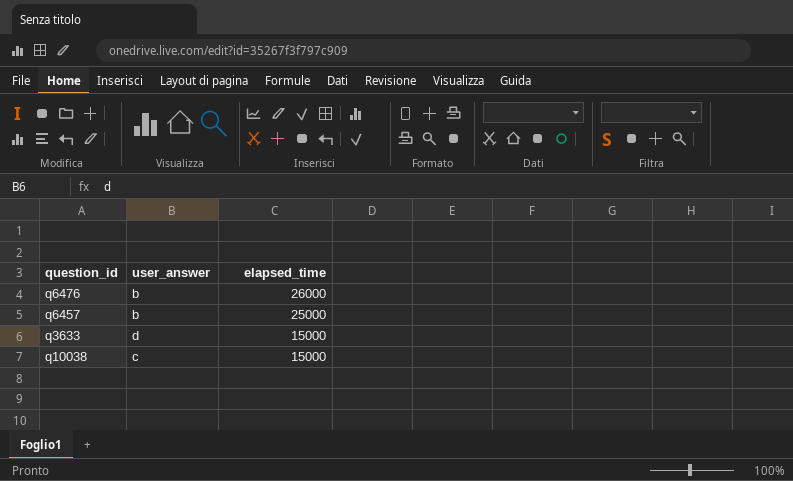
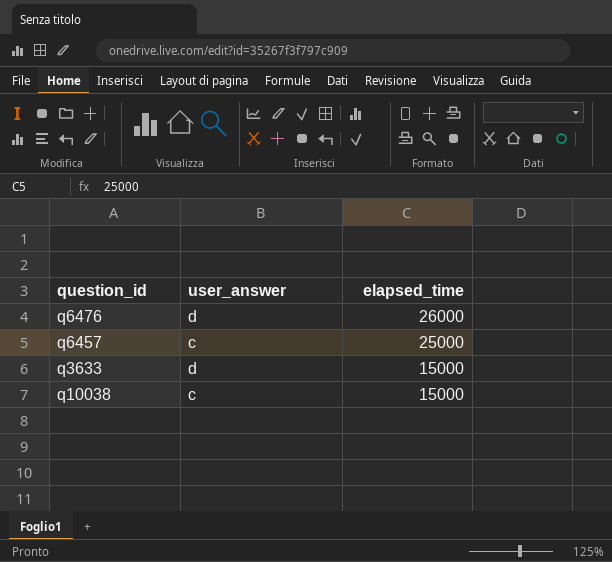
q6476 | user_answer: b -> d
q6457 | user_answer: b -> c

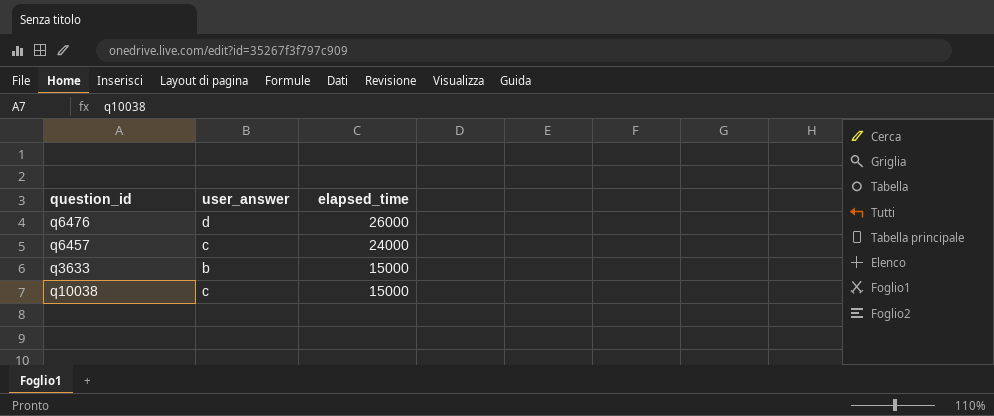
q6457 | elapsed_time: 25000 -> 24000
q3633 | user_answer: d -> b

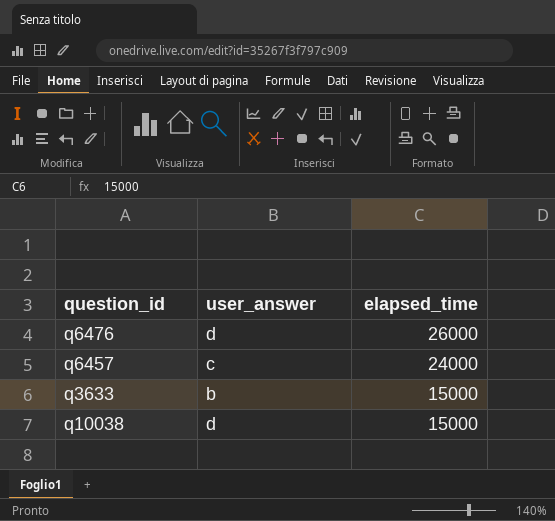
q10038 | user_answer: c -> d

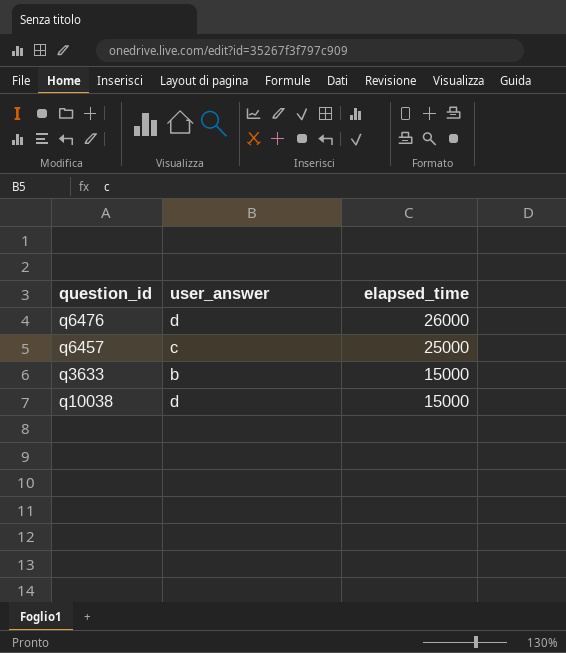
q6457 | elapsed_time: 24000 -> 25000

